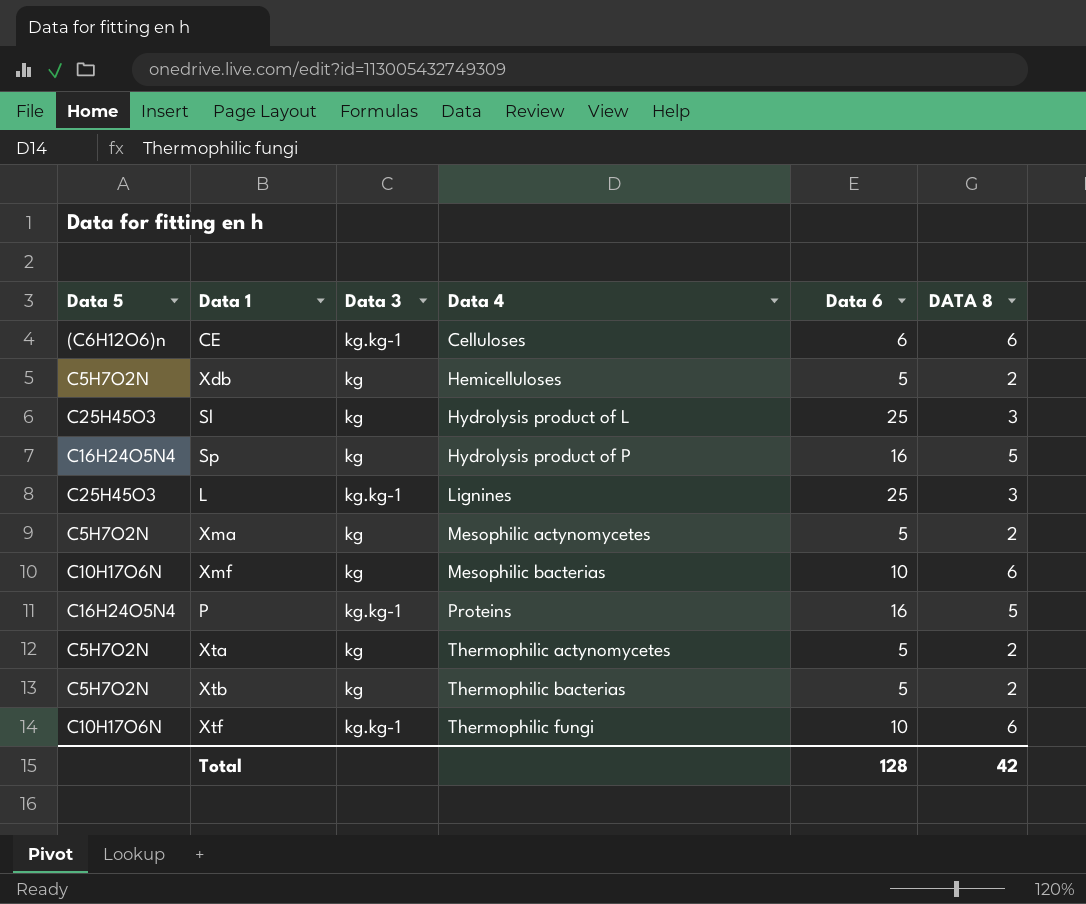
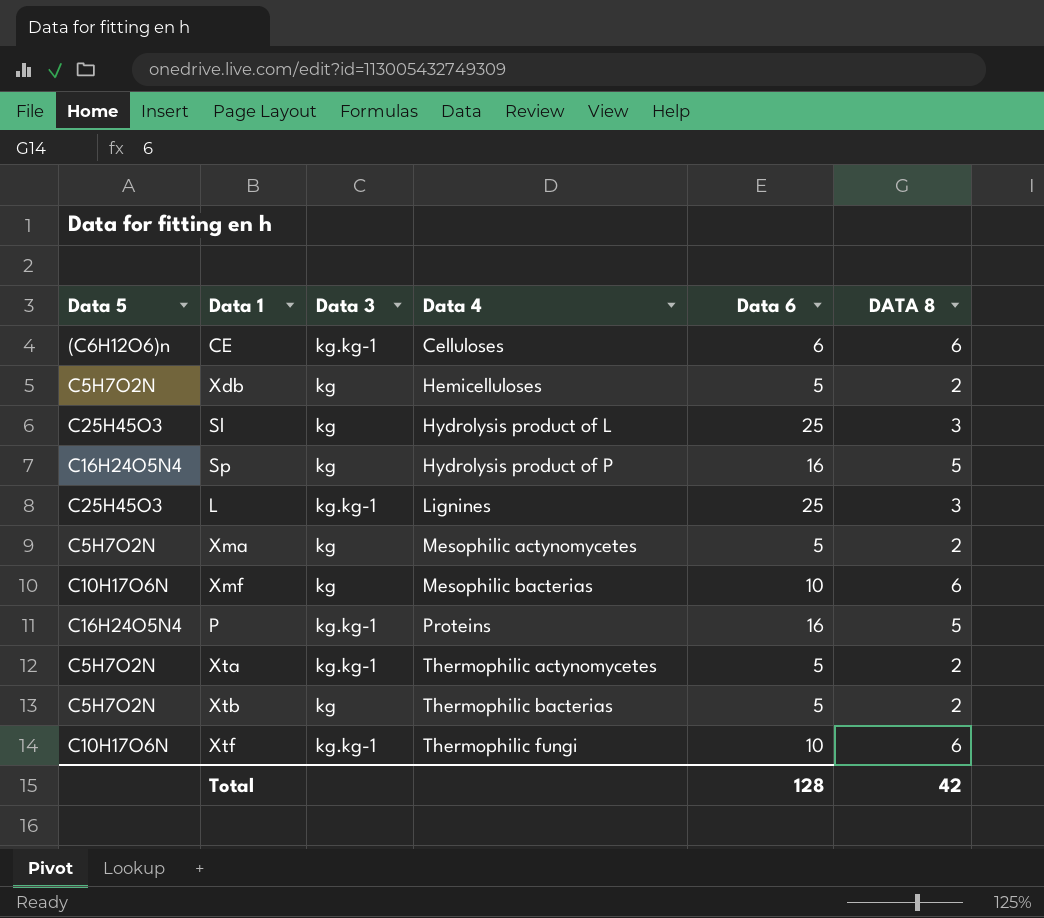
Xta | Data 3: kg -> kg.kg-1

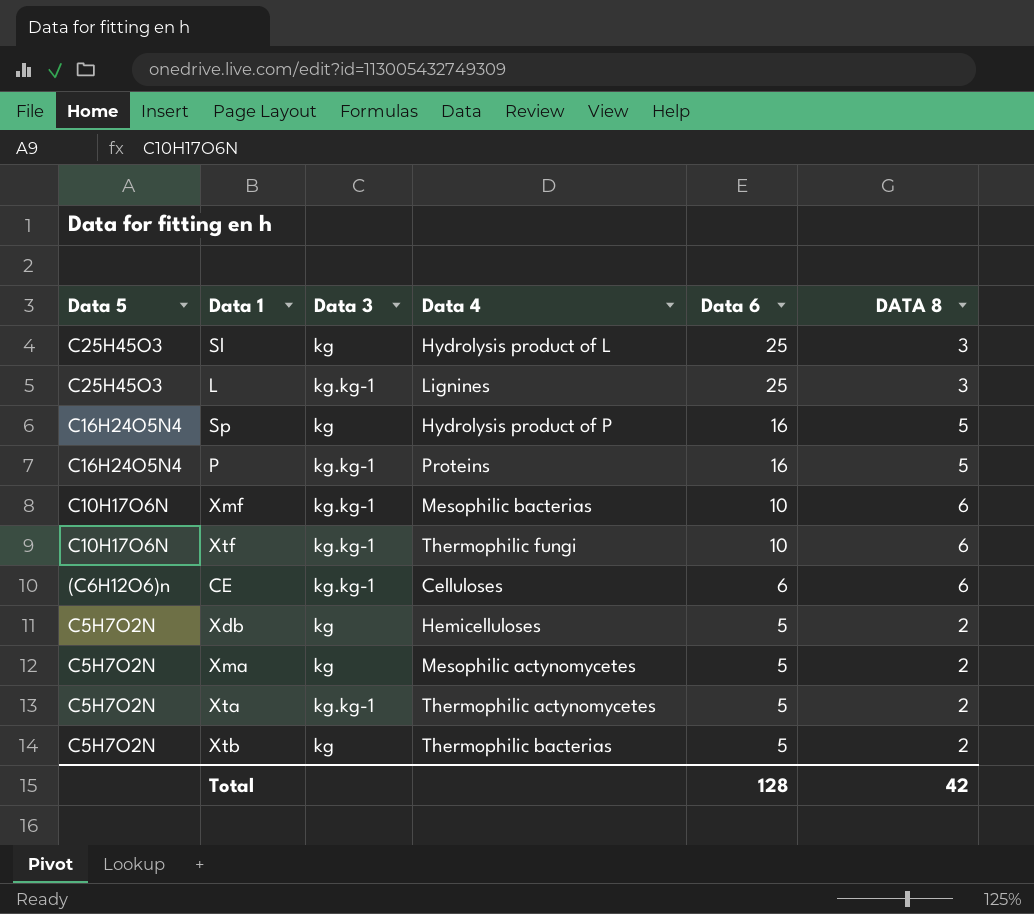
row order: Data 4 ascending -> Data 6 descending
Xmf | Data 3: kg -> kg.kg-1

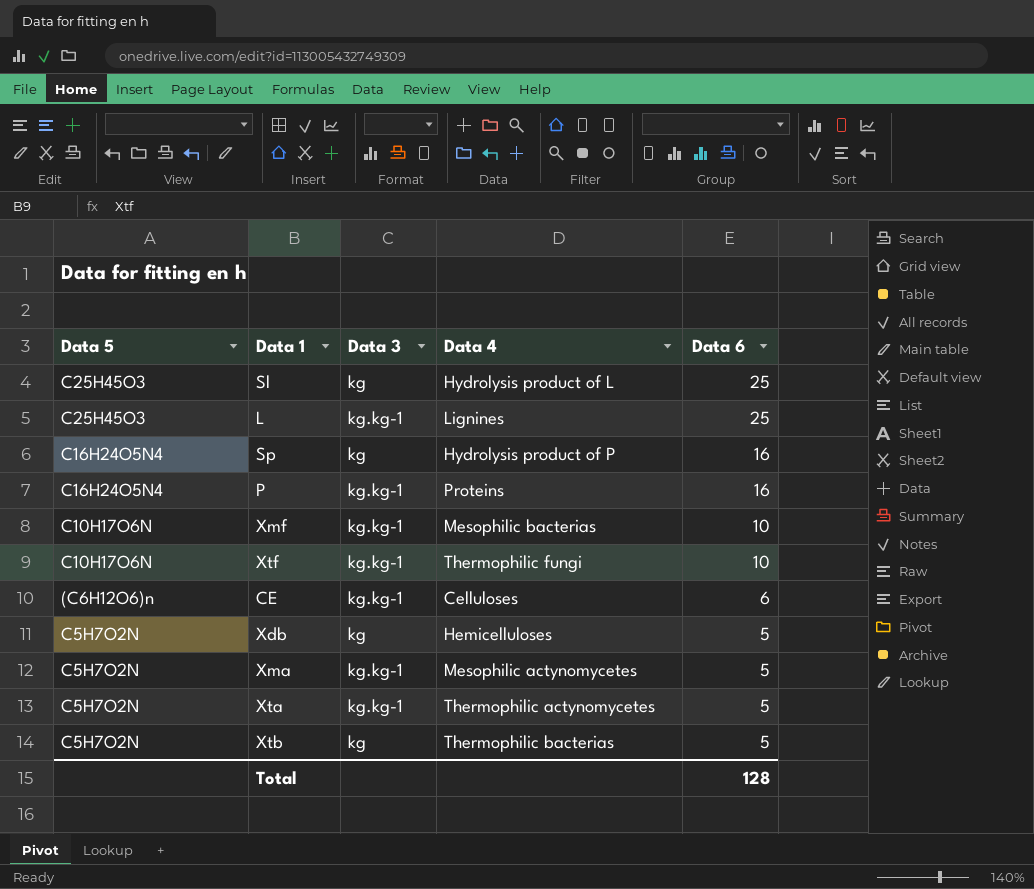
column DATA 8 | position: 6 -> none
Xma | Data 3: kg -> kg.kg-1

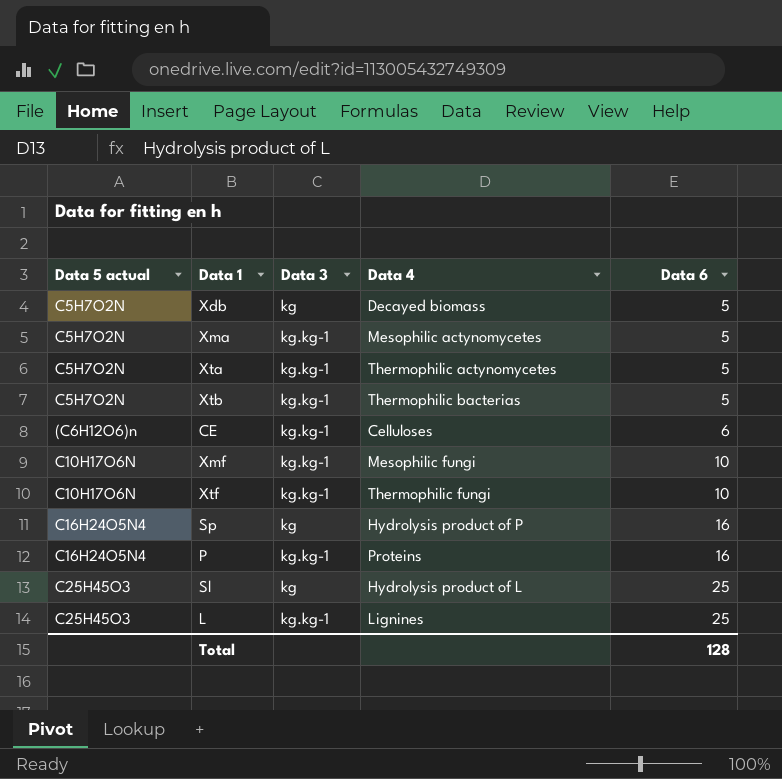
row order: Data 6 descending -> Data 6 ascending
column name: Data 5 -> Data 5 actual
Xdb | Data 4: Hemicelluloses -> Decayed biomass
Xtb | Data 3: kg -> kg.kg-1
Xmf | Data 4: Mesophilic bacterias -> Mesophilic fungi

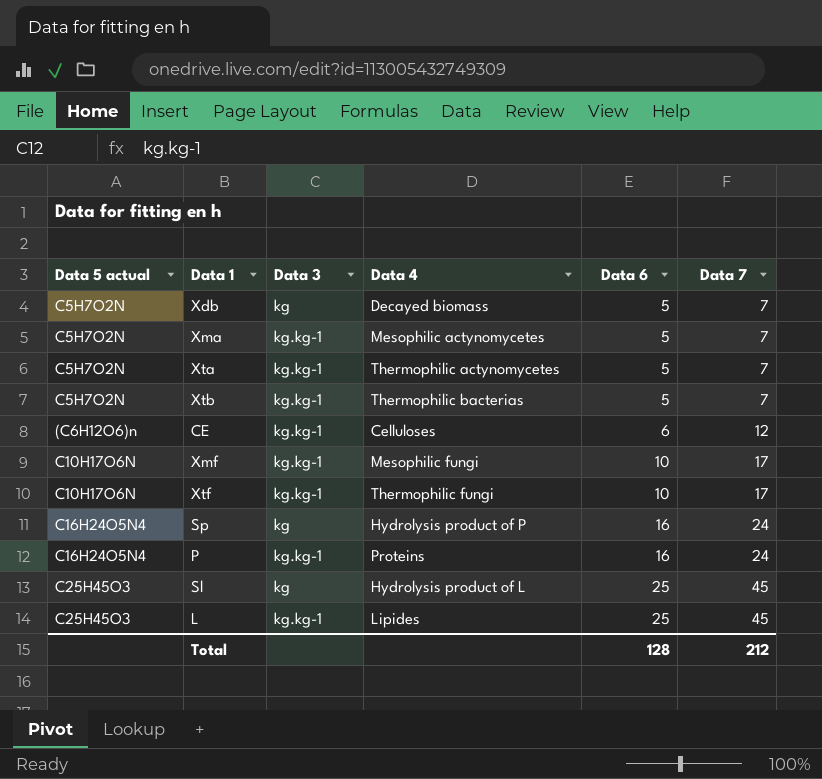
column Data 7 | position: none -> 6
L | Data 4: Lignines -> Lipides

